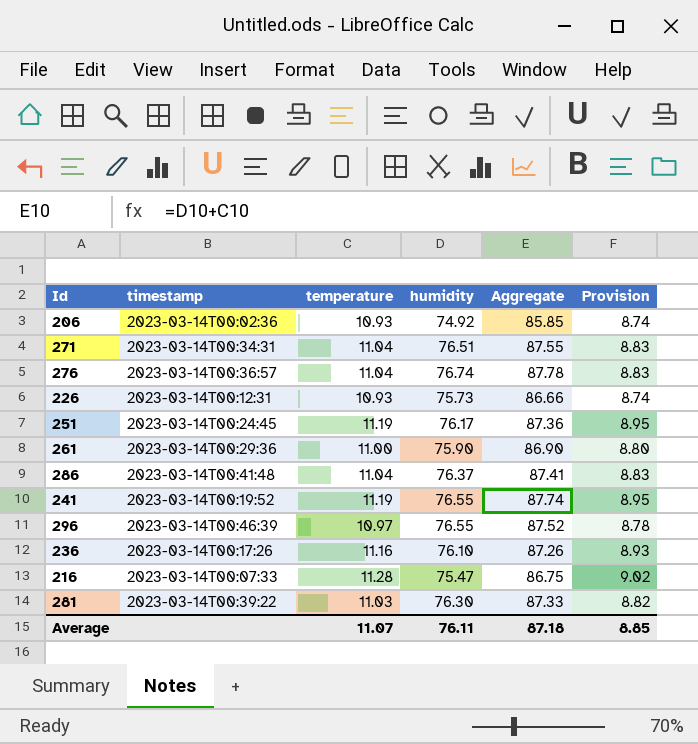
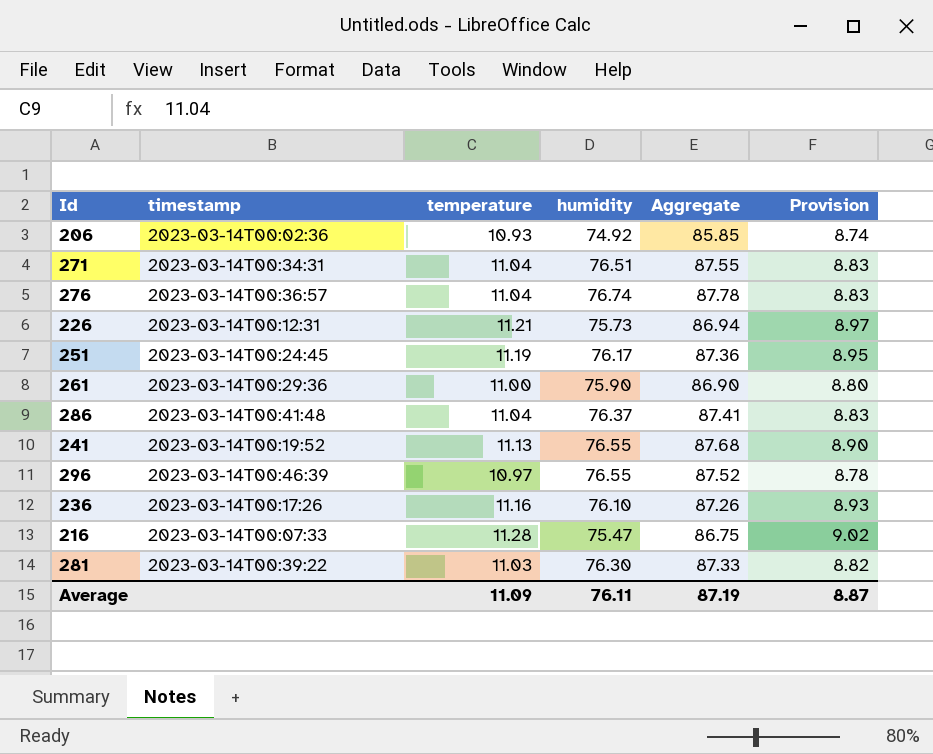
226 | temperature: 10.93 -> 11.21
226 | Aggregate: 86.66 -> 86.94
226 | Provision: 8.74 -> 8.97
241 | temperature: 11.19 -> 11.13
241 | Aggregate: 87.74 -> 87.68
241 | Provision: 8.95 -> 8.90
Average | temperature: 11.07 -> 11.09
Average | Aggregate: 87.18 -> 87.19
Average | Provision: 8.85 -> 8.87

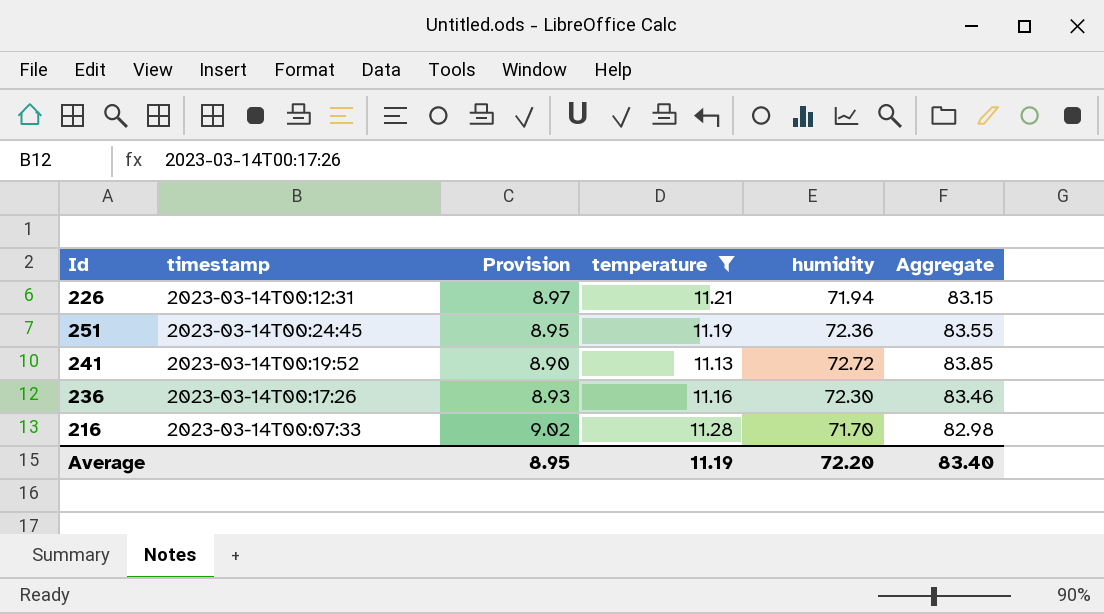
filter: none -> temperature >= 11.13
column Provision | position: 6 -> 3
226 | humidity: 75.73 -> 71.94
226 | Aggregate: 86.94 -> 83.15
251 | humidity: 76.17 -> 72.36
251 | Aggregate: 87.36 -> 83.55
241 | humidity: 76.55 -> 72.72
241 | Aggregate: 87.68 -> 83.85
236 | humidity: 76.10 -> 72.30
236 | Aggregate: 87.26 -> 83.46
216 | humidity: 75.47 -> 71.70
216 | Aggregate: 86.75 -> 82.98
Average | Provision: 8.87 -> 8.95
Average | temperature: 11.09 -> 11.19
Average | humidity: 76.11 -> 72.20
Average | Aggregate: 87.19 -> 83.40

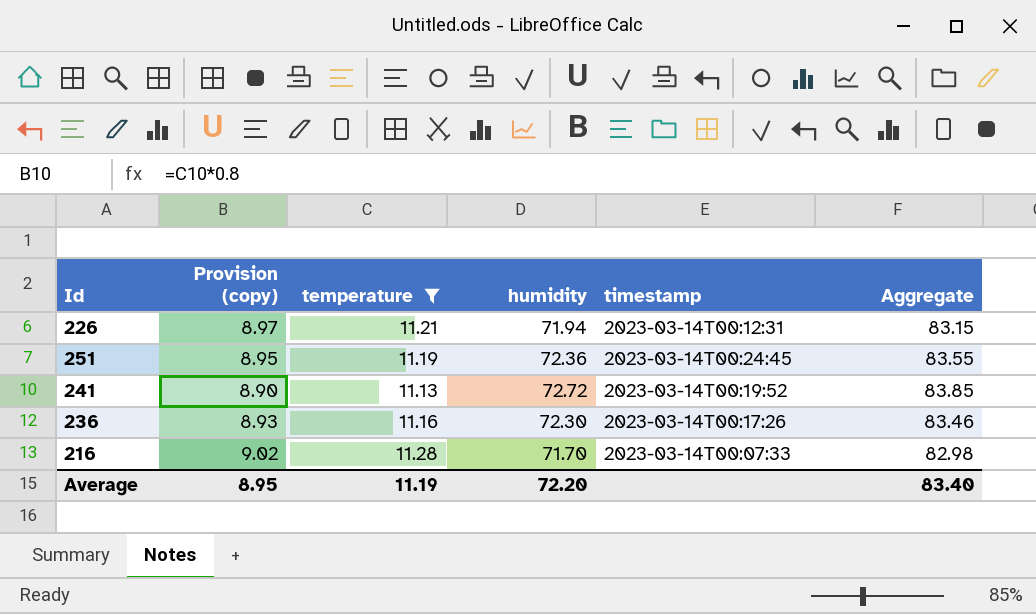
column name: Provision -> Provision (copy)
column timestamp | position: 2 -> 5

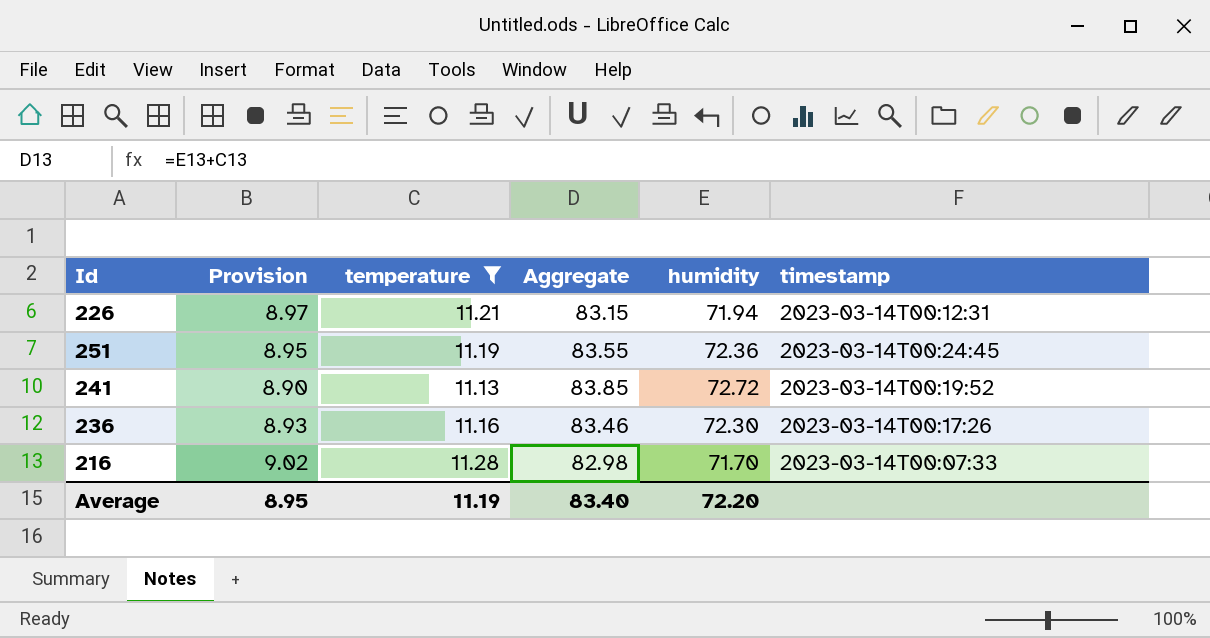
column name: Provision (copy) -> Provision
column Aggregate | position: 6 -> 4

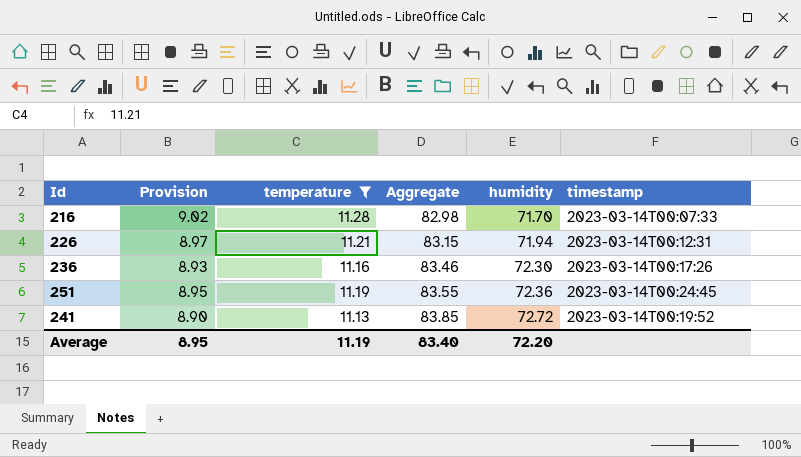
row order: none -> Aggregate ascending

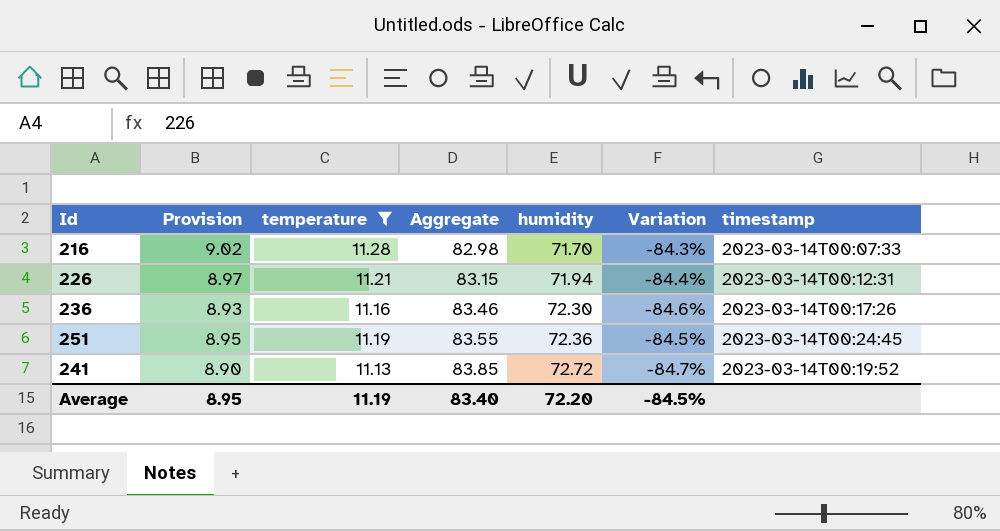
column Variation | formula: none -> ([temperature] - [humidity]) / [humidity]

